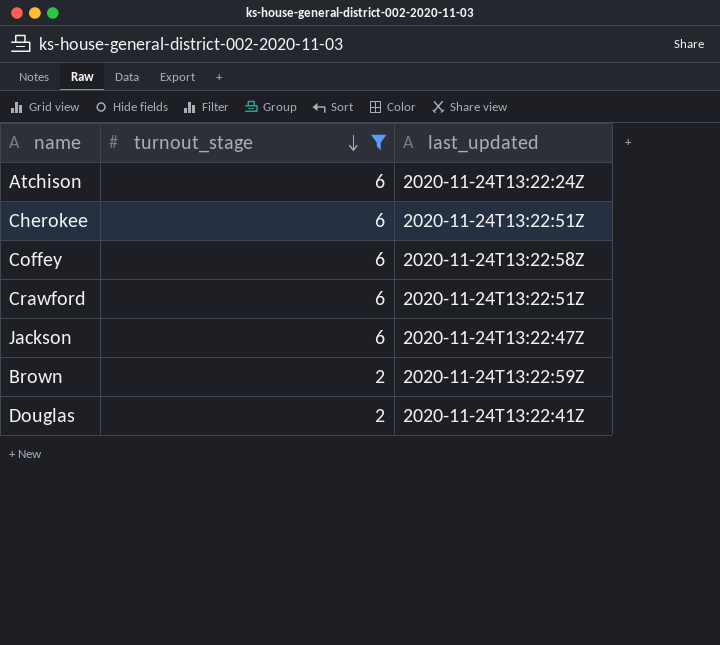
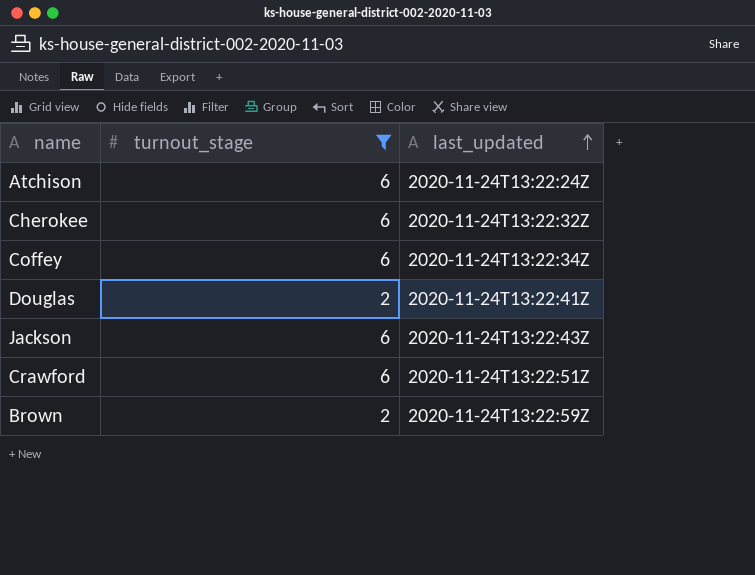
row order: turnout_stage descending -> last_updated ascending
Cherokee | last_updated: 2020-11-24T13:22:51Z -> 2020-11-24T13:22:32Z
Coffey | last_updated: 2020-11-24T13:22:58Z -> 2020-11-24T13:22:34Z
Jackson | last_updated: 2020-11-24T13:22:47Z -> 2020-11-24T13:22:43Z

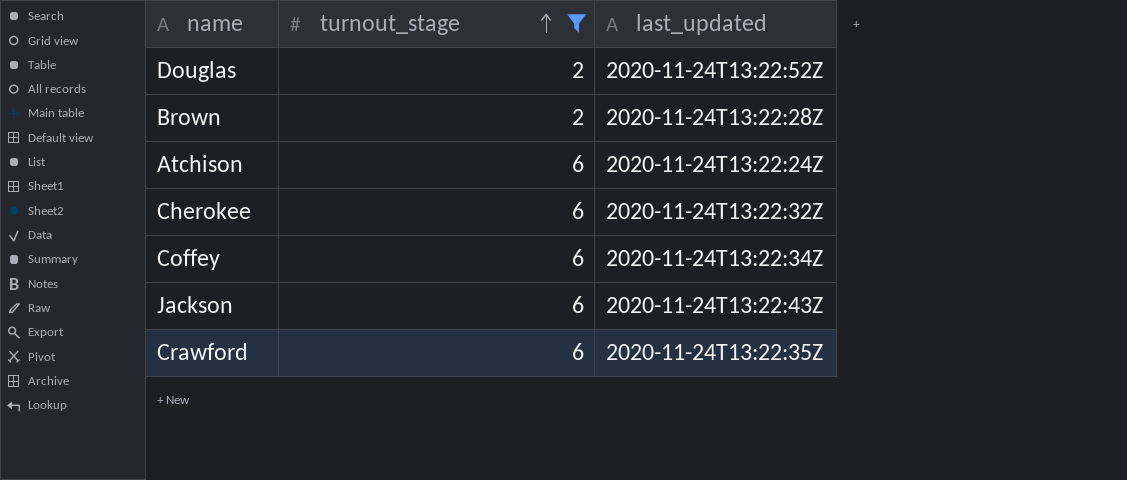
row order: last_updated ascending -> turnout_stage ascending
Douglas | last_updated: 2020-11-24T13:22:41Z -> 2020-11-24T13:22:52Z
Brown | last_updated: 2020-11-24T13:22:59Z -> 2020-11-24T13:22:28Z
Crawford | last_updated: 2020-11-24T13:22:51Z -> 2020-11-24T13:22:35Z

